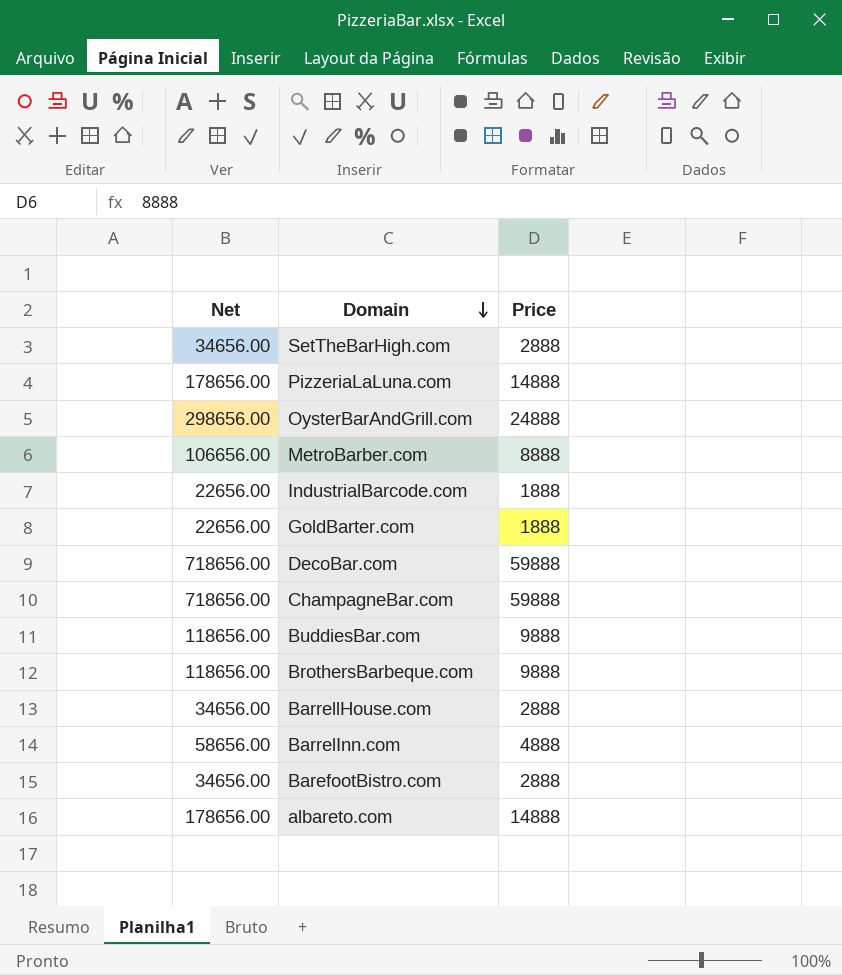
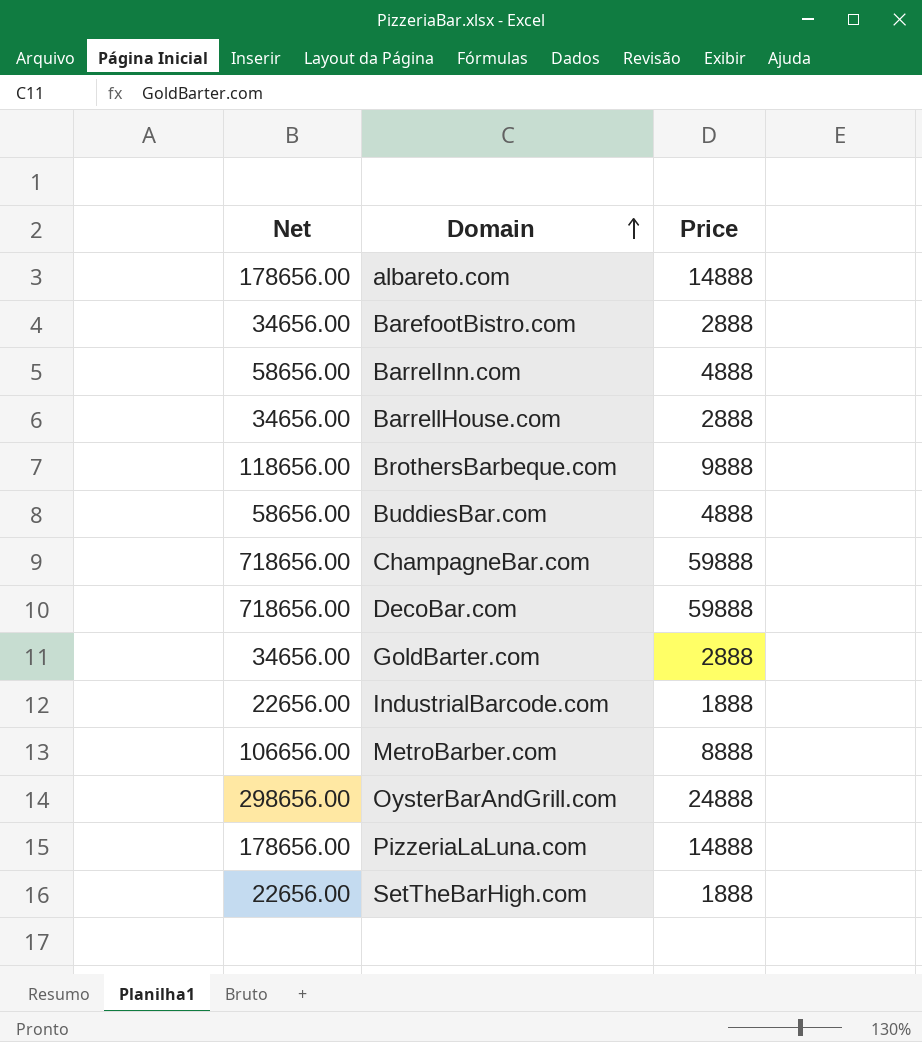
row order: Domain descending -> Domain ascending
BuddiesBar.com | Net: 118656.00 -> 58656.00
BuddiesBar.com | Price: 9888 -> 4888
GoldBarter.com | Net: 22656.00 -> 34656.00
GoldBarter.com | Price: 1888 -> 2888
SetTheBarHigh.com | Net: 34656.00 -> 22656.00
SetTheBarHigh.com | Price: 2888 -> 1888

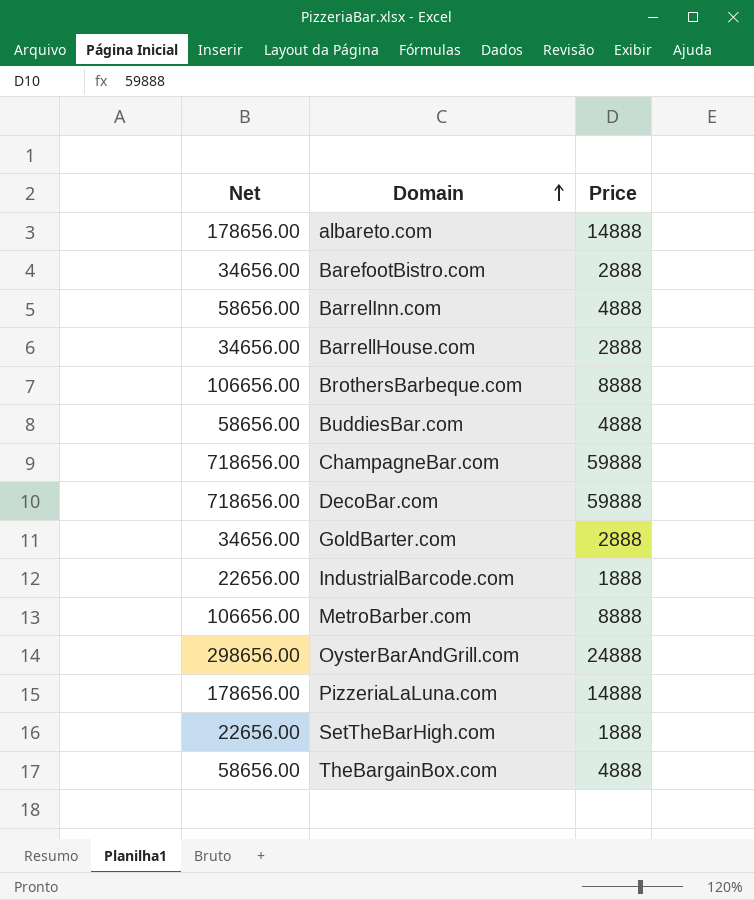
BrothersBarbeque.com | Net: 118656.00 -> 106656.00
BrothersBarbeque.com | Price: 9888 -> 8888
row TheBargainBox.com: none -> 58656.00 | 4888

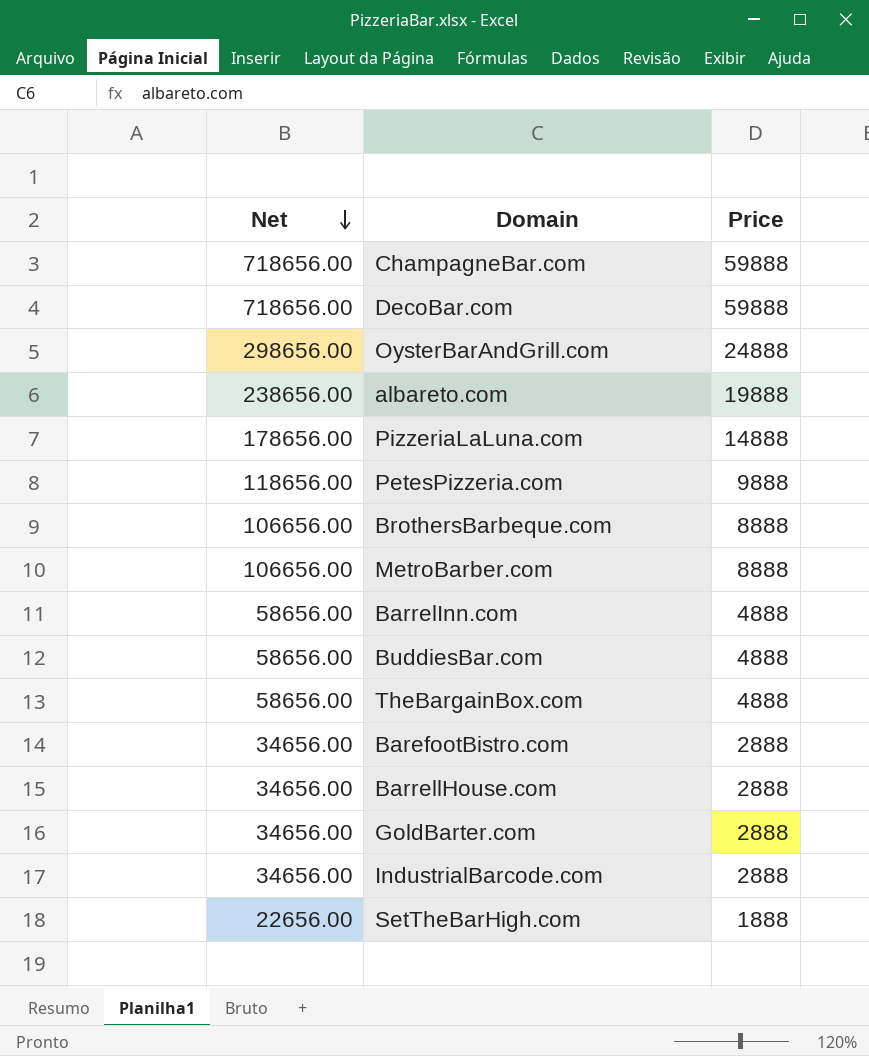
row order: Domain ascending -> Net descending
albareto.com | Net: 178656.00 -> 238656.00
albareto.com | Price: 14888 -> 19888
row PetesPizzeria.com: none -> 118656.00 | 9888
IndustrialBarcode.com | Net: 22656.00 -> 34656.00
IndustrialBarcode.com | Price: 1888 -> 2888

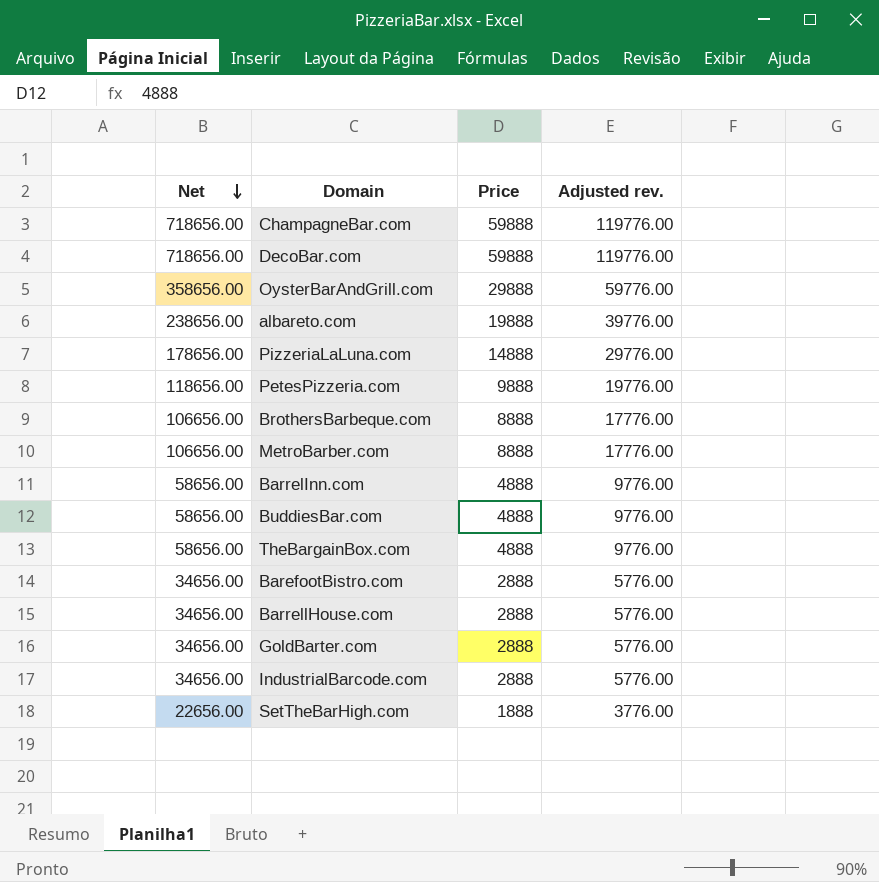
column Adjusted rev. | formula: none -> [Price] * 2
OysterBarAndGrill.com | Net: 298656.00 -> 358656.00
OysterBarAndGrill.com | Price: 24888 -> 29888

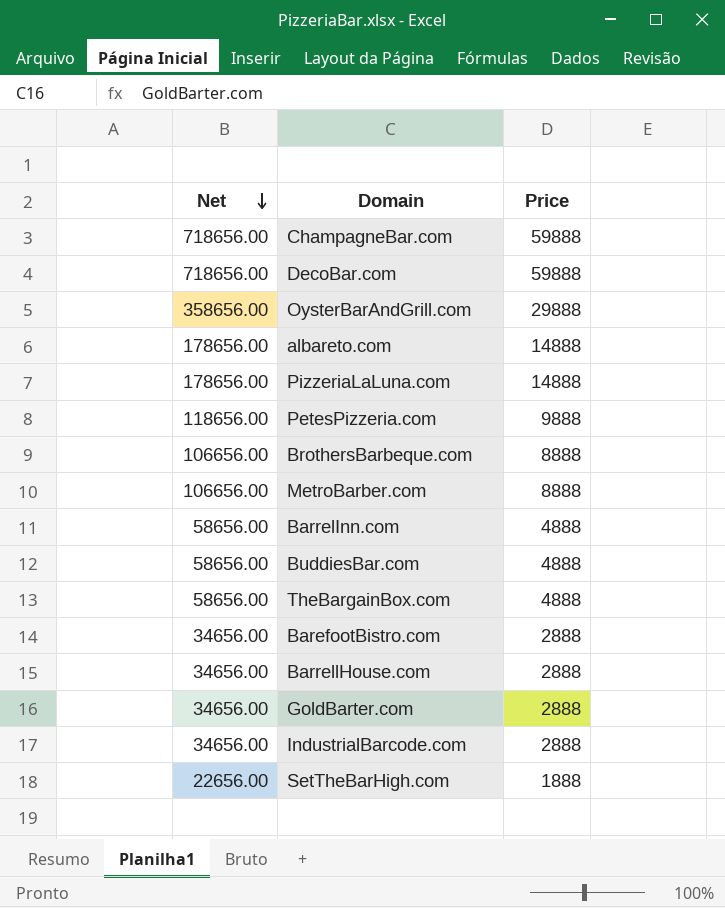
column Adjusted rev. | formula: [Price] * 2 -> none
albareto.com | Net: 238656.00 -> 178656.00
albareto.com | Price: 19888 -> 14888

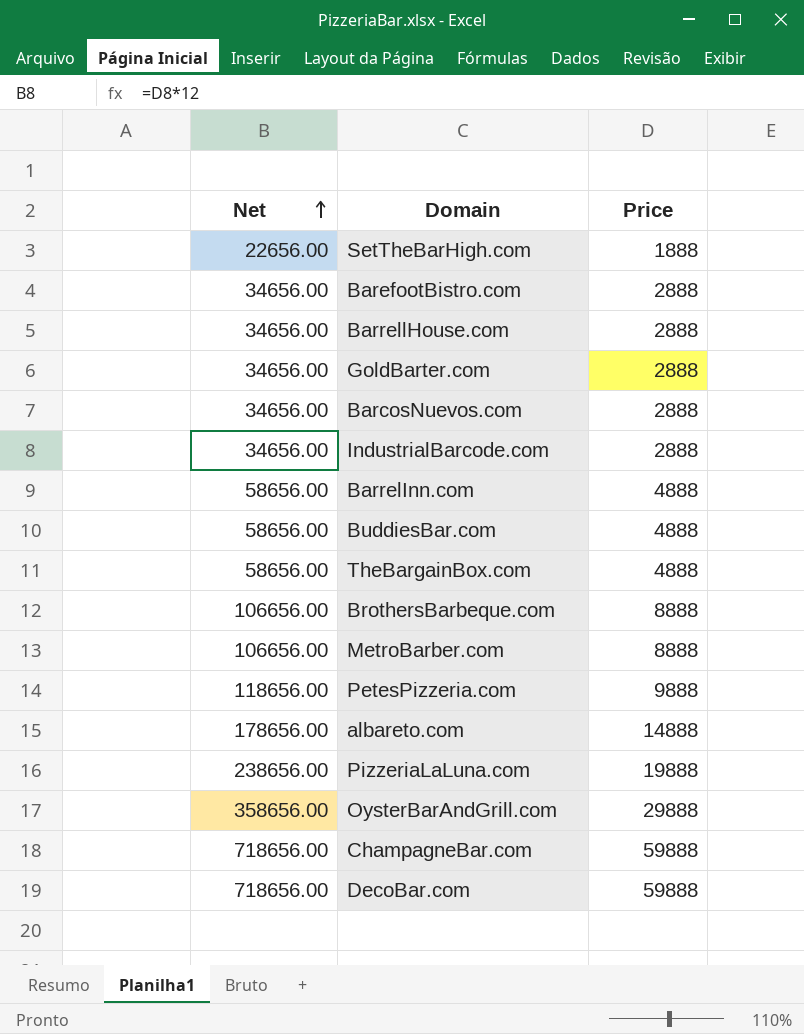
row order: Net descending -> Net ascending
row BarcosNuevos.com: none -> 34656.00 | 2888
PizzeriaLaLuna.com | Net: 178656.00 -> 238656.00
PizzeriaLaLuna.com | Price: 14888 -> 19888

